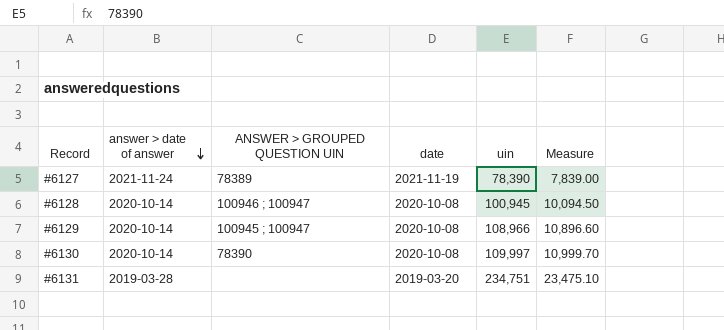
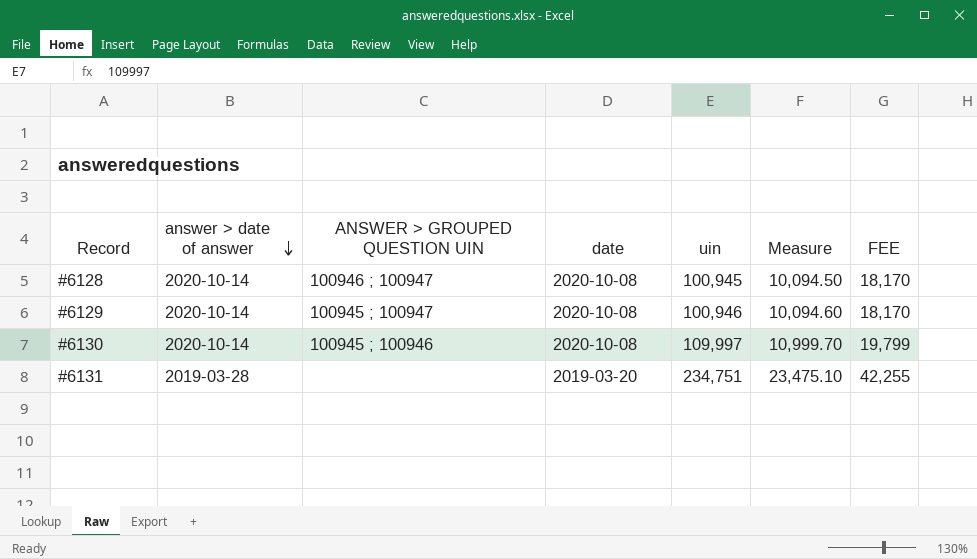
column FEE | formula: none -> [uin] * 0.18
row #6127: 2021-11-24 | 78389 | 2021-11-19 | 78,390 | 7,839.00 -> none
#6129 | uin: 108,966 -> 100,946
#6129 | Measure: 10,896.60 -> 10,094.60
#6130 | ANSWER > GROUPED QUESTION UIN: 78390 -> 100945 ; 100946

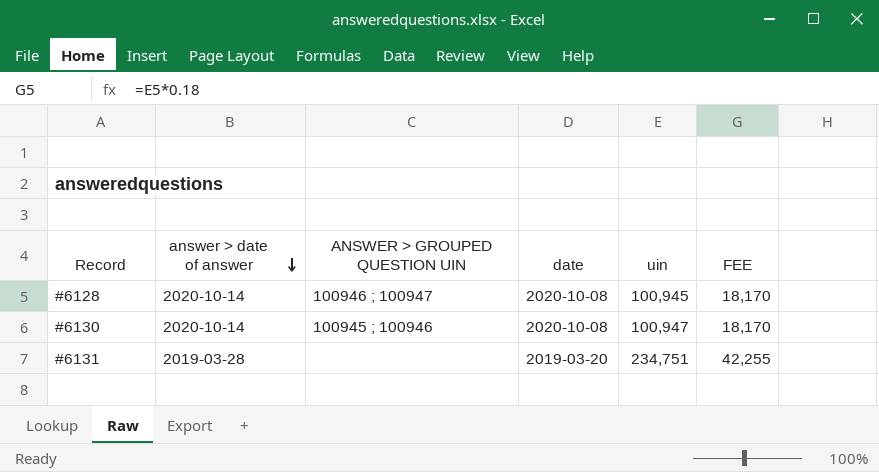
column Measure | formula: [uin] * 0.1 -> none
row #6129: 2020-10-14 | 100945 ; 100947 | 2020-10-08 | 100,946 | 10,094.60 | 18,170 -> none
#6130 | uin: 109,997 -> 100,947
#6130 | FEE: 19,799 -> 18,170

